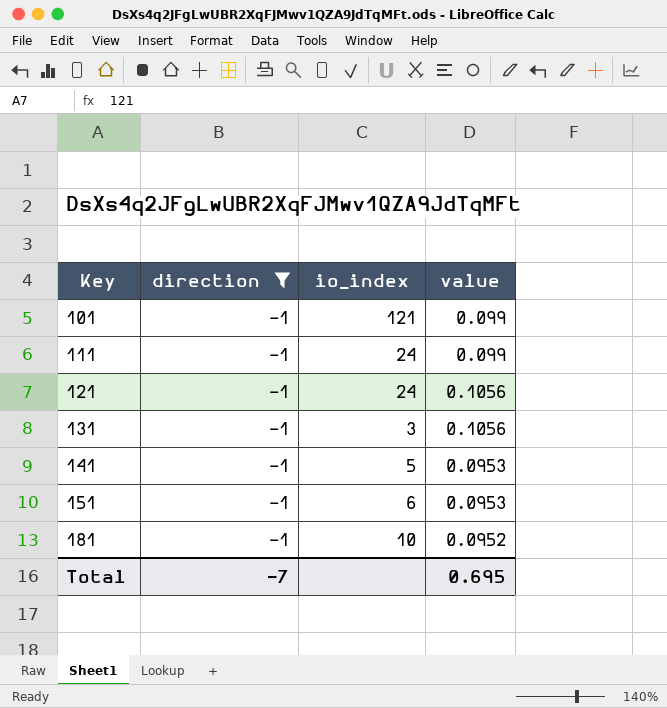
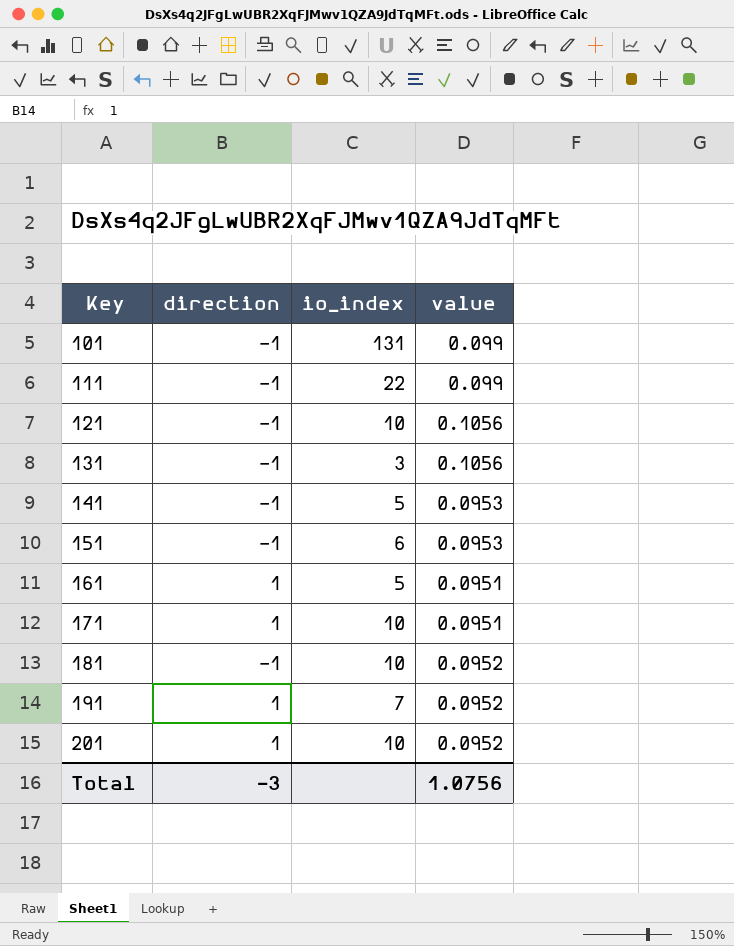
filter: direction = -1 -> none
101 | io_index: 121 -> 131
111 | io_index: 24 -> 22
121 | io_index: 24 -> 10
Total | direction: -7 -> -3
Total | value: 0.695 -> 1.0756

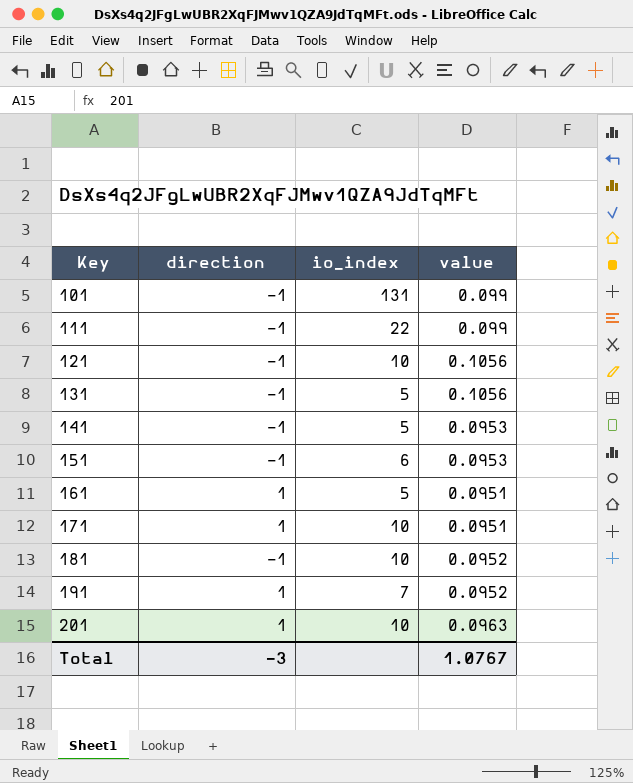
131 | io_index: 3 -> 5
201 | value: 0.0952 -> 0.0963
Total | value: 1.0756 -> 1.0767

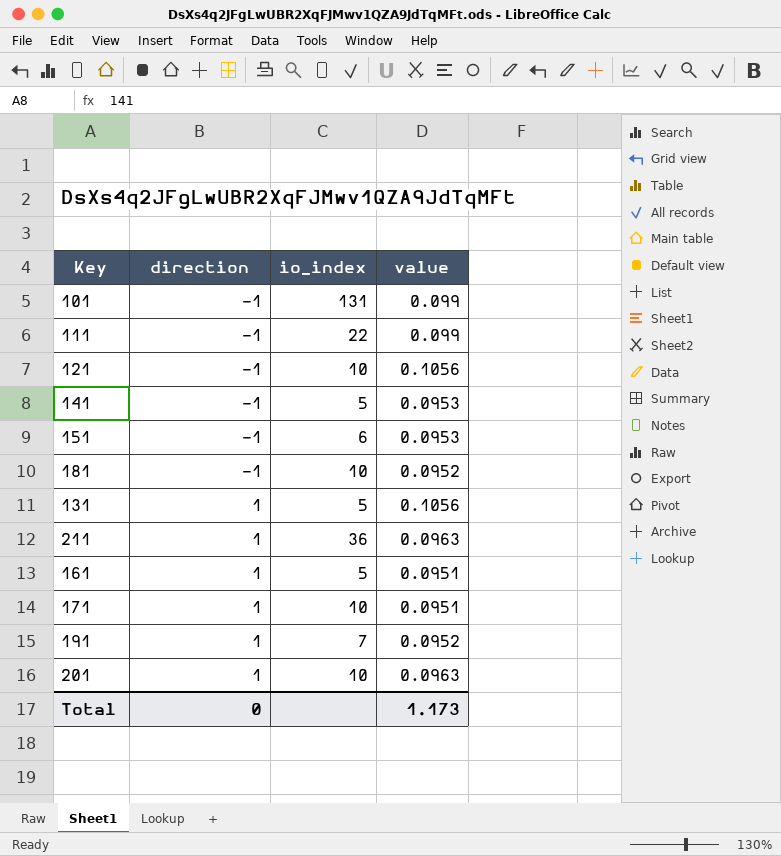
row order: Key ascending -> direction ascending
131 | direction: -1 -> 1
row 211: none -> 1 | 36 | 0.0963
Total | direction: -3 -> 0
Total | value: 1.0767 -> 1.173

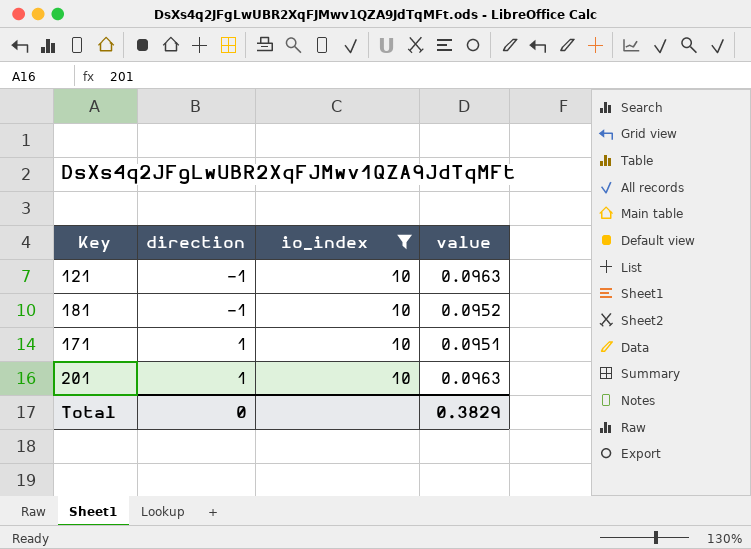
filter: none -> io_index = 10
121 | value: 0.1056 -> 0.0963
Total | value: 1.173 -> 0.3829

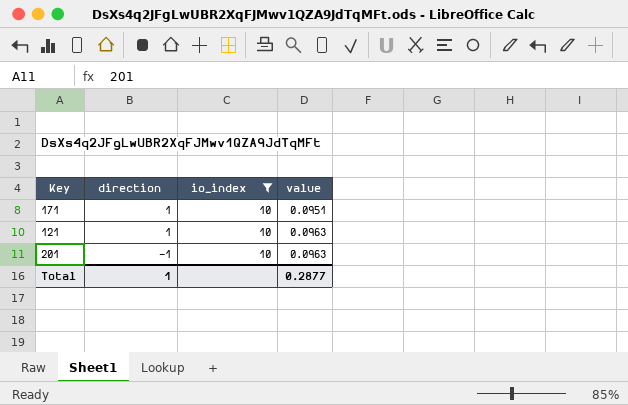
row order: direction ascending -> direction descending
row 181: -1 | 10 | 0.0952 -> none
121 | direction: -1 -> 1
201 | direction: 1 -> -1
Total | direction: 0 -> 1
Total | value: 0.3829 -> 0.2877

